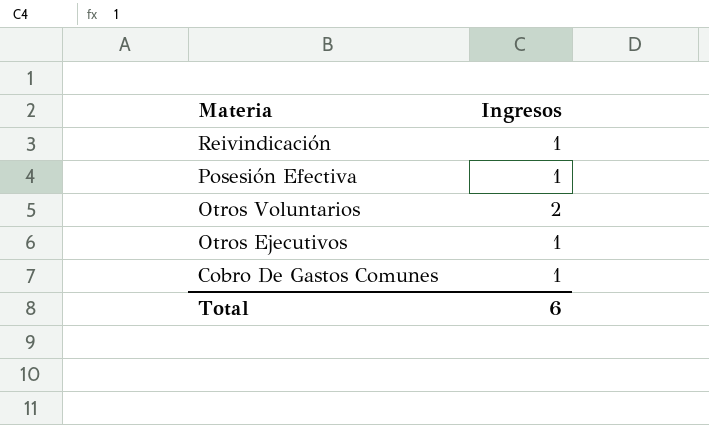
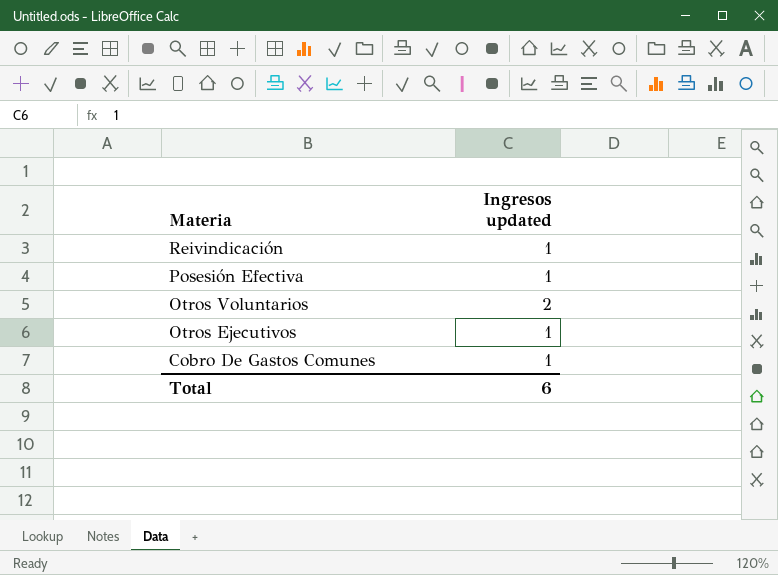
column name: Ingresos -> Ingresos updated

